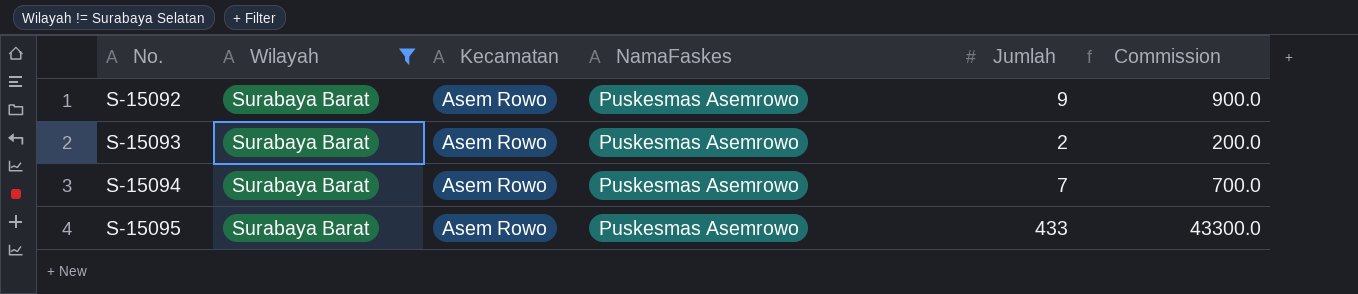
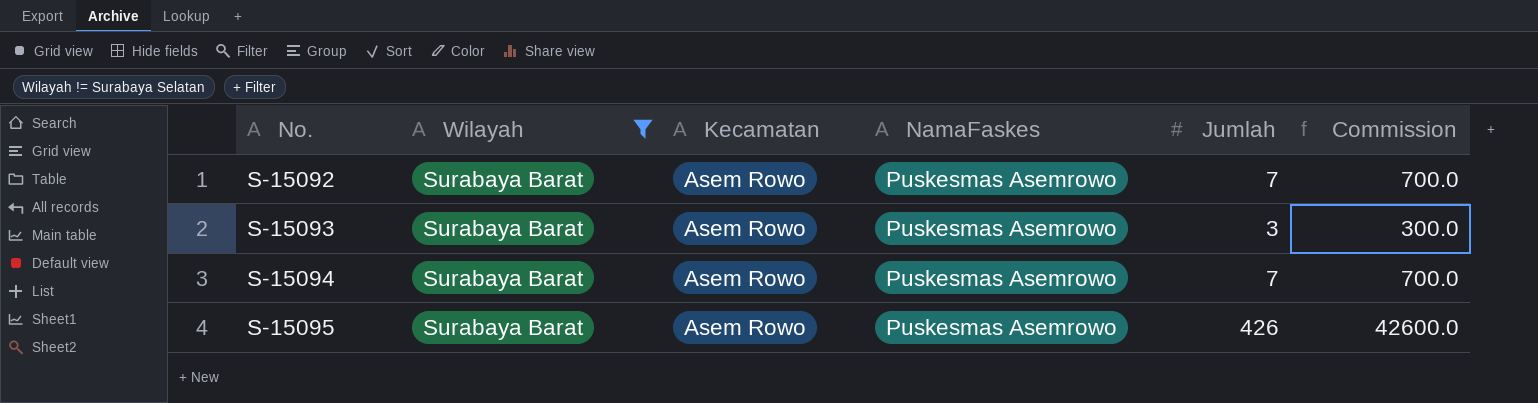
S-15092 | Jumlah: 9 -> 7
S-15092 | Commission: 900.0 -> 700.0
S-15093 | Jumlah: 2 -> 3
S-15093 | Commission: 200.0 -> 300.0
S-15095 | Jumlah: 433 -> 426
S-15095 | Commission: 43300.0 -> 42600.0

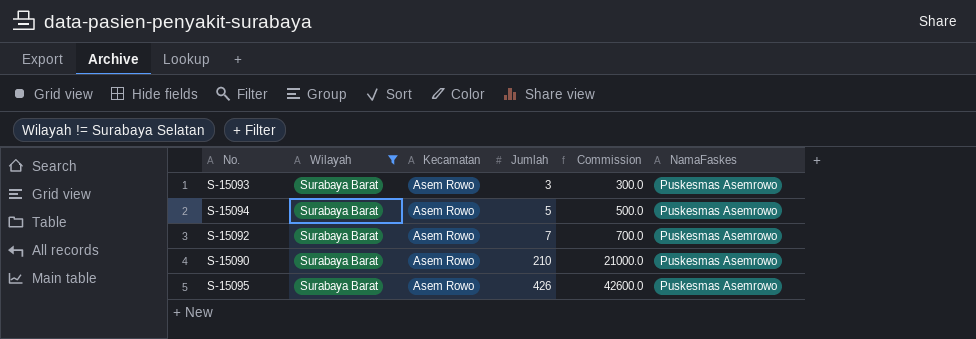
row order: No. ascending -> Jumlah ascending
column NamaFaskes | position: 4 -> 6
S-15094 | Jumlah: 7 -> 5
S-15094 | Commission: 700.0 -> 500.0
row S-15090: none -> Surabaya Barat | Asem Rowo | 210 | 21000.0 | Puskesmas Asemrowo

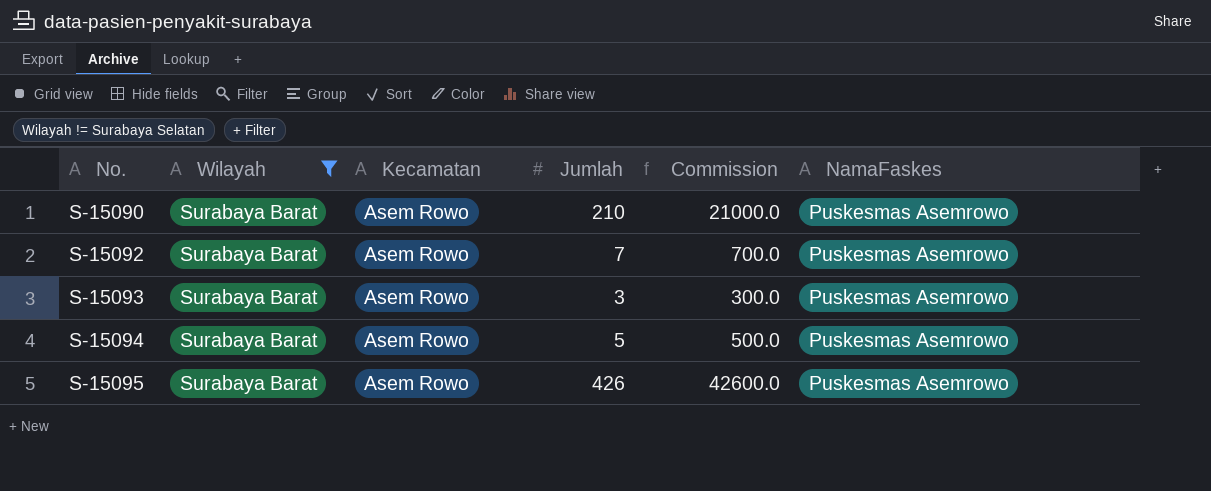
row order: Jumlah ascending -> No. ascending

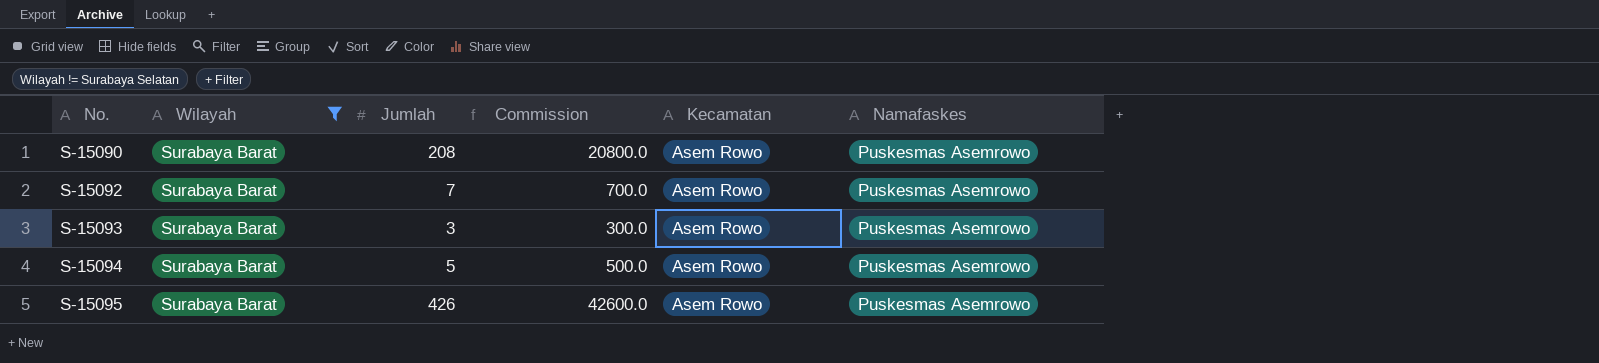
column Kecamatan | position: 3 -> 5
column name: NamaFaskes -> Namafaskes
S-15090 | Jumlah: 210 -> 208
S-15090 | Commission: 21000.0 -> 20800.0

